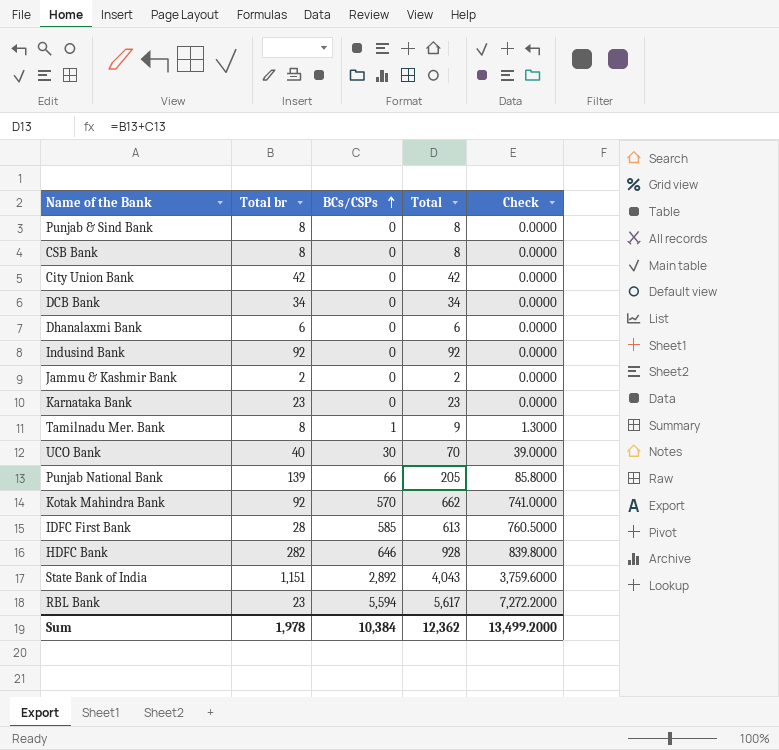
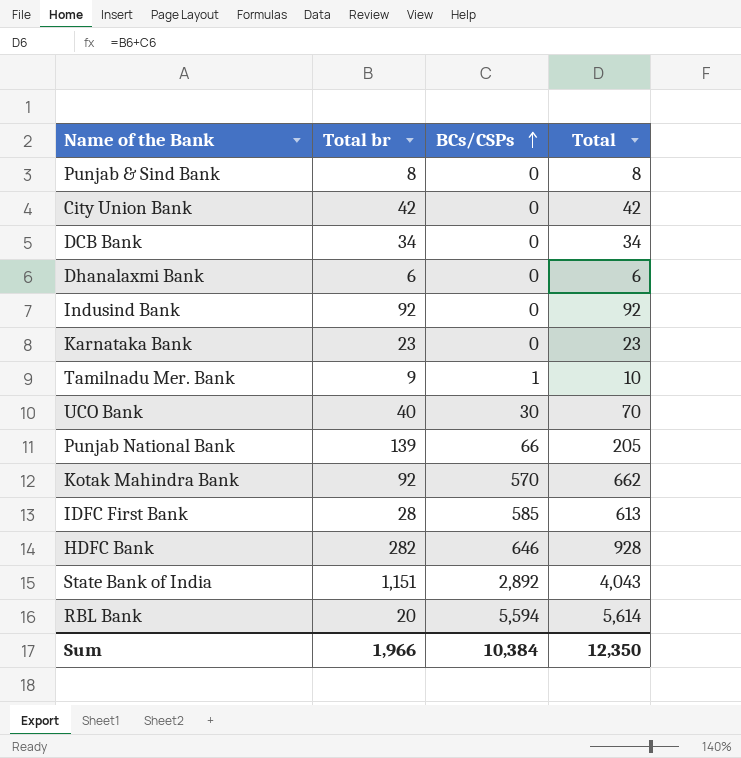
column Check | formula: [BCs/CSPs] * 1.3 -> none
row CSB Bank: 8 | 0 | 8 | 0.0000 -> none
row Jammu & Kashmir Bank: 2 | 0 | 2 | 0.0000 -> none
Tamilnadu Mer. Bank | Total br: 8 -> 9
Tamilnadu Mer. Bank | Total: 9 -> 10
RBL Bank | Total br: 23 -> 20
RBL Bank | Total: 5,617 -> 5,614
Sum | Total br: 1,978 -> 1,966
Sum | Total: 12,362 -> 12,350

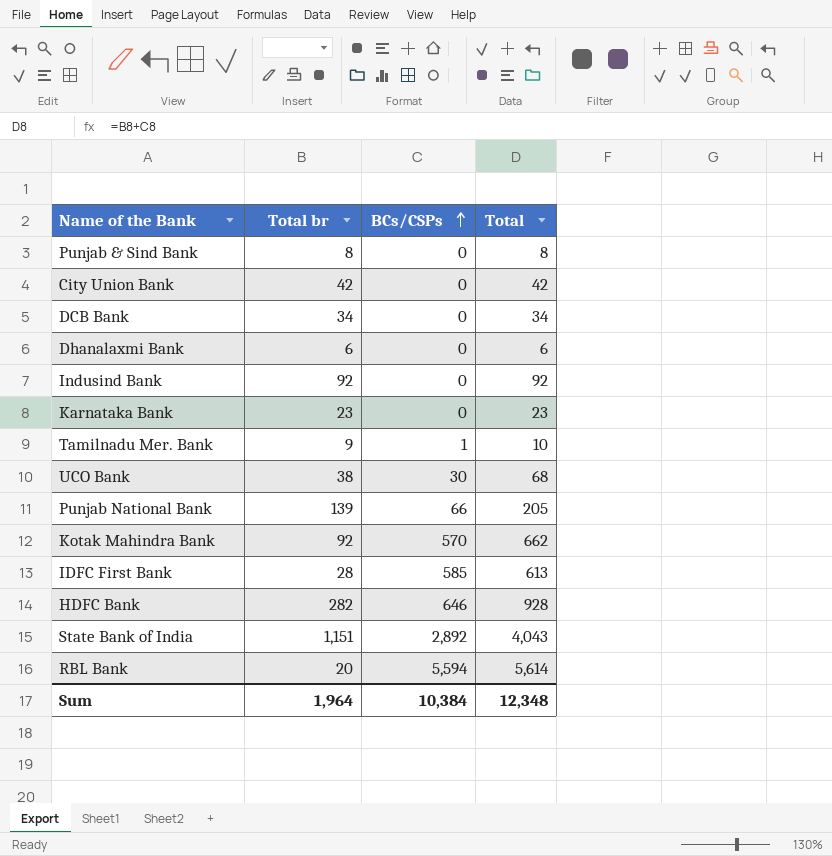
UCO Bank | Total br: 40 -> 38
UCO Bank | Total: 70 -> 68
Sum | Total br: 1,966 -> 1,964
Sum | Total: 12,350 -> 12,348

